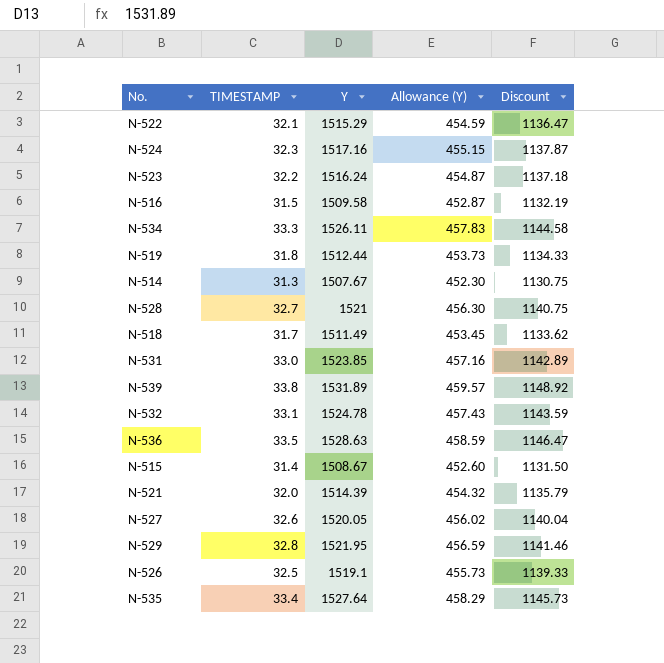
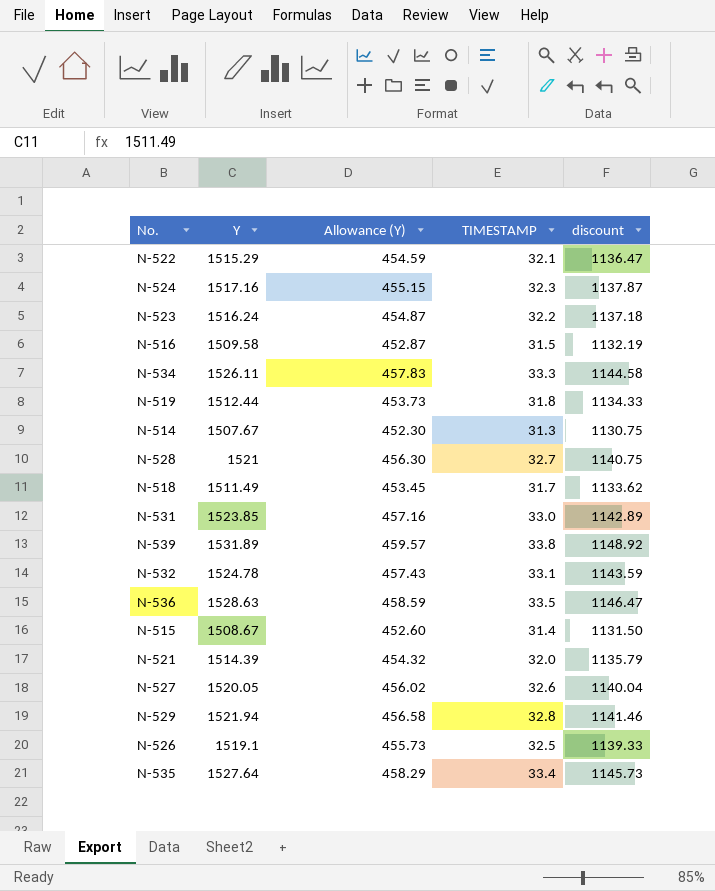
column TIMESTAMP | position: 2 -> 4
column name: Discount -> discount
N-529 | Y: 1521.95 -> 1521.94
N-529 | Allowance (Y): 456.59 -> 456.58

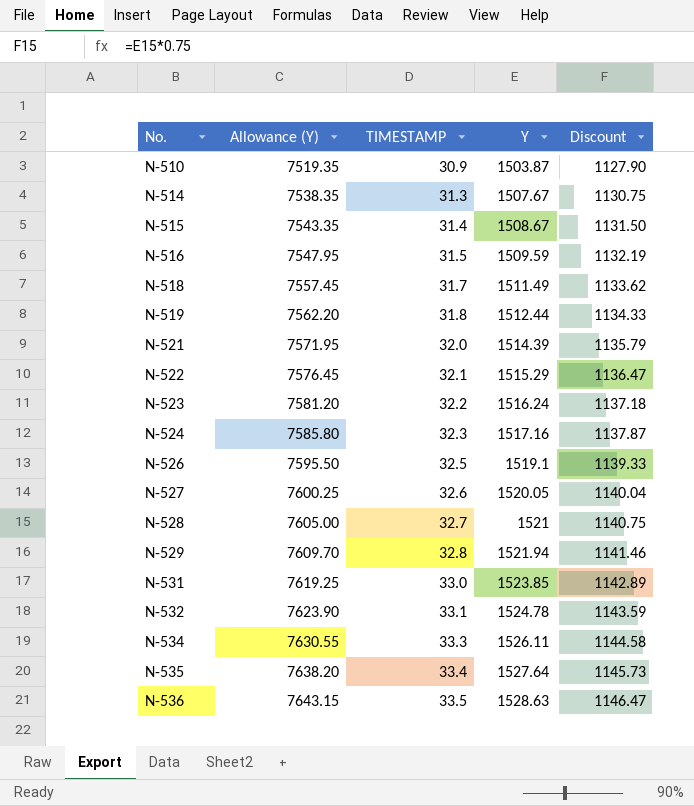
row order: none -> No. ascending
column Allowance (Y) | formula: [Y] * 0.3 -> [Y] * 5
column Y | position: 2 -> 4
column name: discount -> Discount
row N-539: 1531.89 | 459.57 | 33.8 | 1148.92 -> none
row N-510: none -> 7519.35 | 30.9 | 1503.87 | 1127.90
N-516 | Y: 1509.58 -> 1509.59

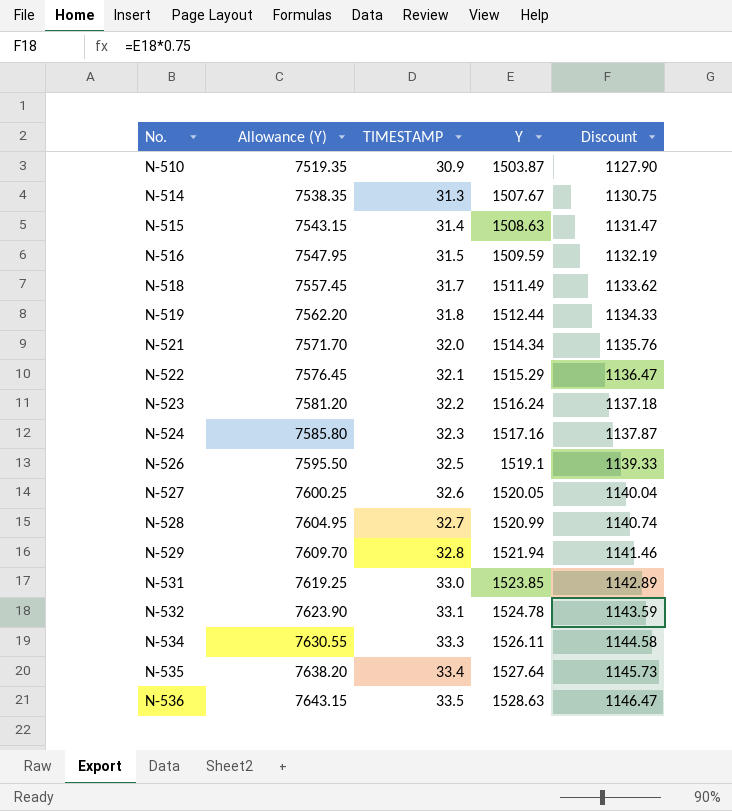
N-515 | Allowance (Y): 7543.35 -> 7543.15
N-515 | Y: 1508.67 -> 1508.63
N-515 | Discount: 1131.50 -> 1131.47
N-521 | Allowance (Y): 7571.95 -> 7571.70
N-521 | Y: 1514.39 -> 1514.34
N-521 | Discount: 1135.79 -> 1135.76
N-528 | Allowance (Y): 7605.00 -> 7604.95
N-528 | Y: 1521 -> 1520.99
N-528 | Discount: 1140.75 -> 1140.74

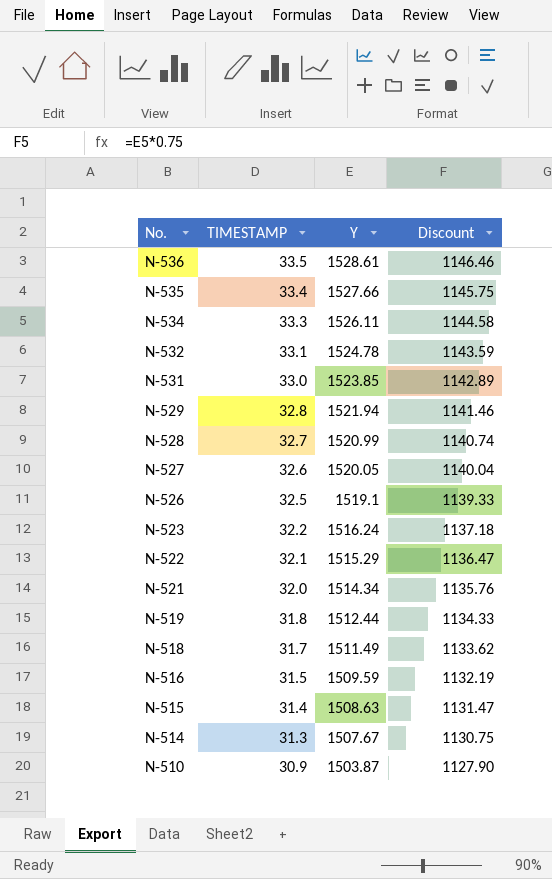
row order: No. ascending -> No. descending
column Allowance (Y) | formula: [Y] * 5 -> none
row N-524: 7585.80 | 32.3 | 1517.16 | 1137.87 -> none
N-536 | Y: 1528.63 -> 1528.61
N-536 | Discount: 1146.47 -> 1146.46
N-535 | Y: 1527.64 -> 1527.66
N-535 | Discount: 1145.73 -> 1145.75

